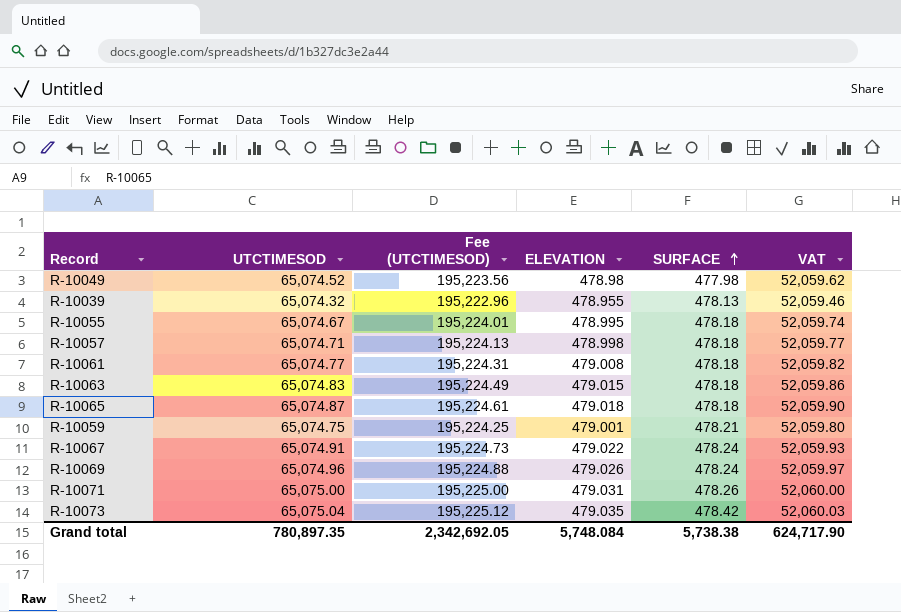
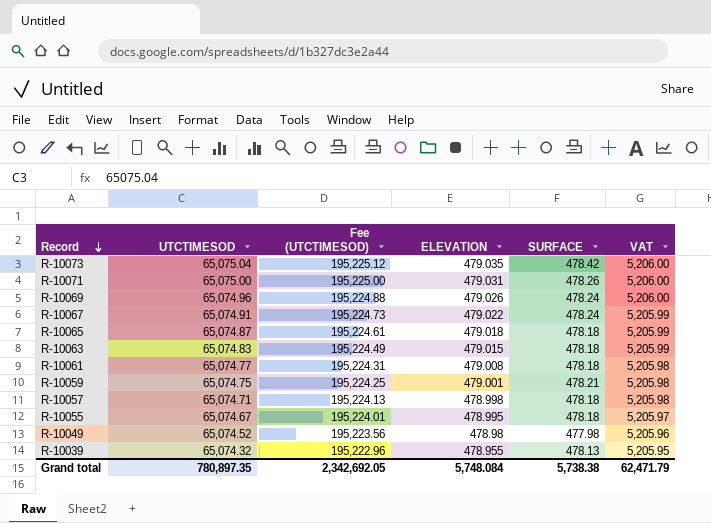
row order: SURFACE ascending -> Record descending
column VAT | formula: [UTCTIMESOD] * 0.8 -> [UTCTIMESOD] * 0.08
Grand total | VAT: 624,717.90 -> 62,471.79

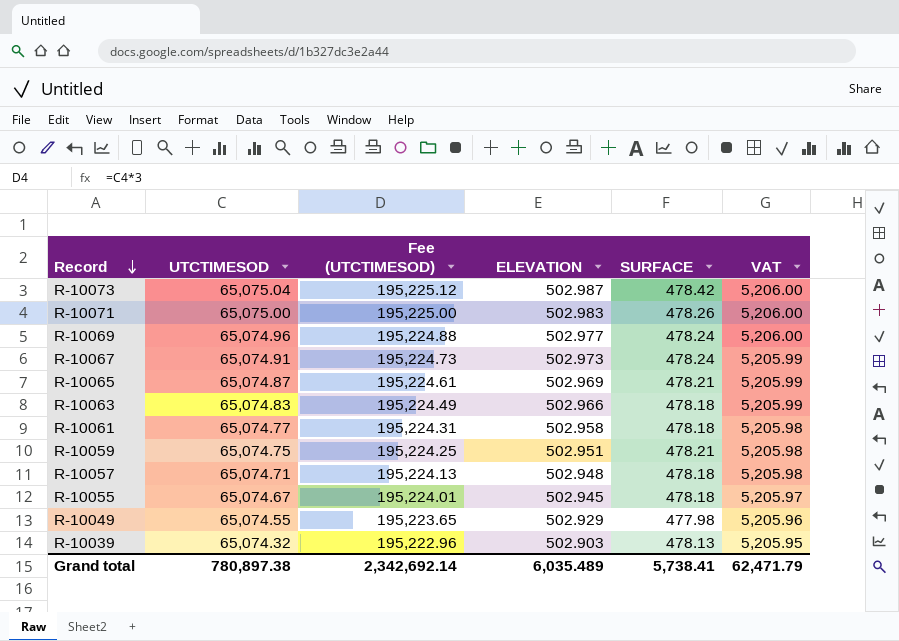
R-10073 | ELEVATION: 479.035 -> 502.987
R-10071 | ELEVATION: 479.031 -> 502.983
R-10069 | ELEVATION: 479.026 -> 502.977
R-10067 | ELEVATION: 479.022 -> 502.973
R-10065 | ELEVATION: 479.018 -> 502.969
R-10065 | SURFACE: 478.18 -> 478.21
R-10063 | ELEVATION: 479.015 -> 502.966
R-10061 | ELEVATION: 479.008 -> 502.958
R-10059 | ELEVATION: 479.001 -> 502.951
R-10057 | ELEVATION: 478.998 -> 502.948
R-10055 | ELEVATION: 478.995 -> 502.945
R-10049 | UTCTIMESOD: 65,074.52 -> 65,074.55
R-10049 | Fee (UTCTIMESOD): 195,223.56 -> 195,223.65
R-10049 | ELEVATION: 478.98 -> 502.929
R-10039 | ELEVATION: 478.955 -> 502.903
Grand total | UTCTIMESOD: 780,897.35 -> 780,897.38
Grand total | Fee (UTCTIMESOD): 2,342,692.05 -> 2,342,692.14
Grand total | ELEVATION: 5,748.084 -> 6,035.489
Grand total | SURFACE: 5,738.38 -> 5,738.41

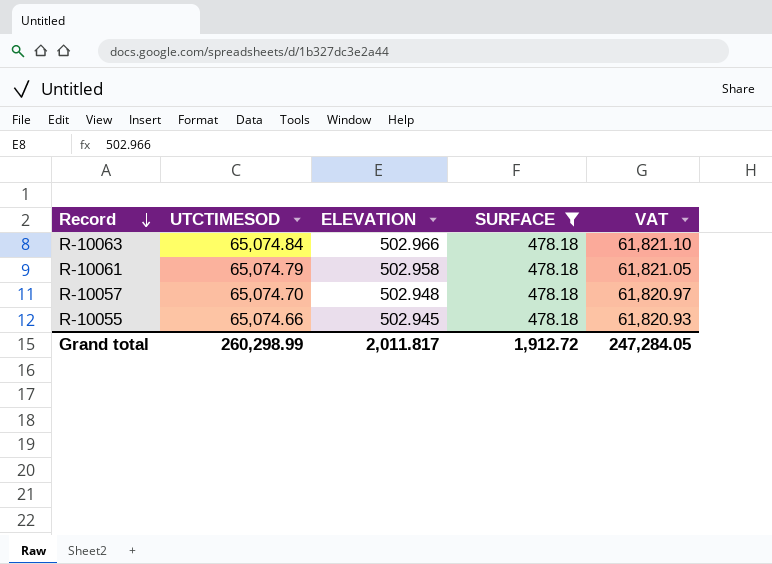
filter: none -> SURFACE = 478.18
column Fee (UTCTIMESOD) | formula: [UTCTIMESOD] * 3 -> none
column VAT | formula: [UTCTIMESOD] * 0.08 -> [UTCTIMESOD] * 0.95
R-10063 | UTCTIMESOD: 65,074.83 -> 65,074.84
R-10061 | UTCTIMESOD: 65,074.77 -> 65,074.79
R-10057 | UTCTIMESOD: 65,074.71 -> 65,074.70
R-10055 | UTCTIMESOD: 65,074.67 -> 65,074.66
Grand total | UTCTIMESOD: 780,897.38 -> 260,298.99
Grand total | ELEVATION: 6,035.489 -> 2,011.817
Grand total | SURFACE: 5,738.41 -> 1,912.72
Grand total | VAT: 62,471.79 -> 247,284.05

